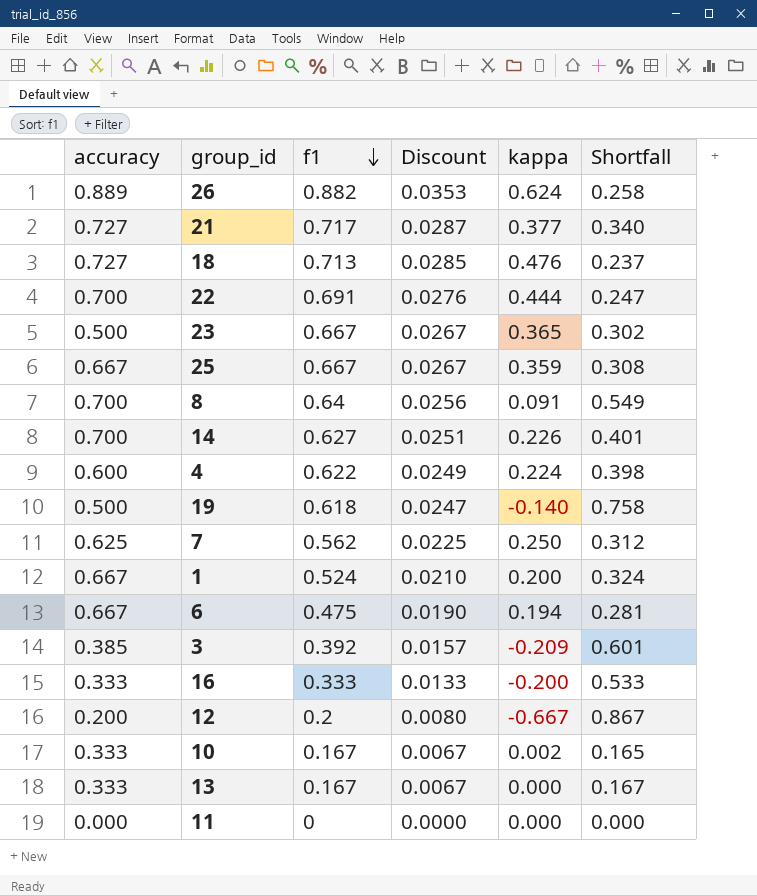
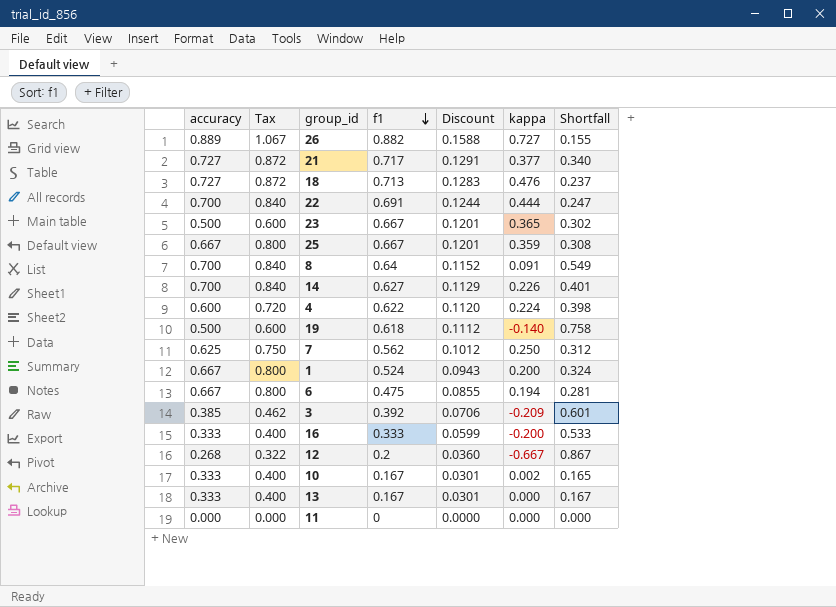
column Tax | formula: none -> [accuracy] * 1.2
column Discount | formula: [f1] * 0.04 -> [f1] * 0.18
26 | kappa: 0.624 -> 0.727
26 | Shortfall: 0.258 -> 0.155
12 | accuracy: 0.200 -> 0.268

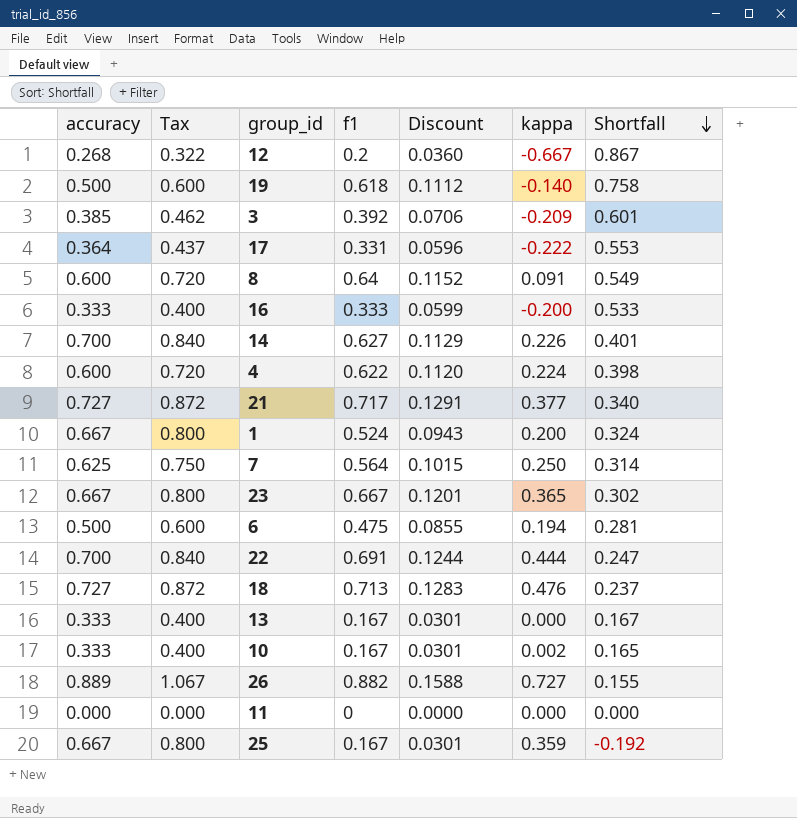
row order: f1 descending -> Shortfall descending
row 17: none -> 0.364 | 0.437 | 0.331 | 0.0596 | -0.222 | 0.553
8 | accuracy: 0.700 -> 0.600
8 | Tax: 0.840 -> 0.720
7 | f1: 0.562 -> 0.564
7 | Discount: 0.1012 -> 0.1015
7 | Shortfall: 0.312 -> 0.314
23 | accuracy: 0.500 -> 0.667
23 | Tax: 0.600 -> 0.800
6 | accuracy: 0.667 -> 0.500
6 | Tax: 0.800 -> 0.600
25 | f1: 0.667 -> 0.167
25 | Discount: 0.1201 -> 0.0301
25 | Shortfall: 0.308 -> -0.192

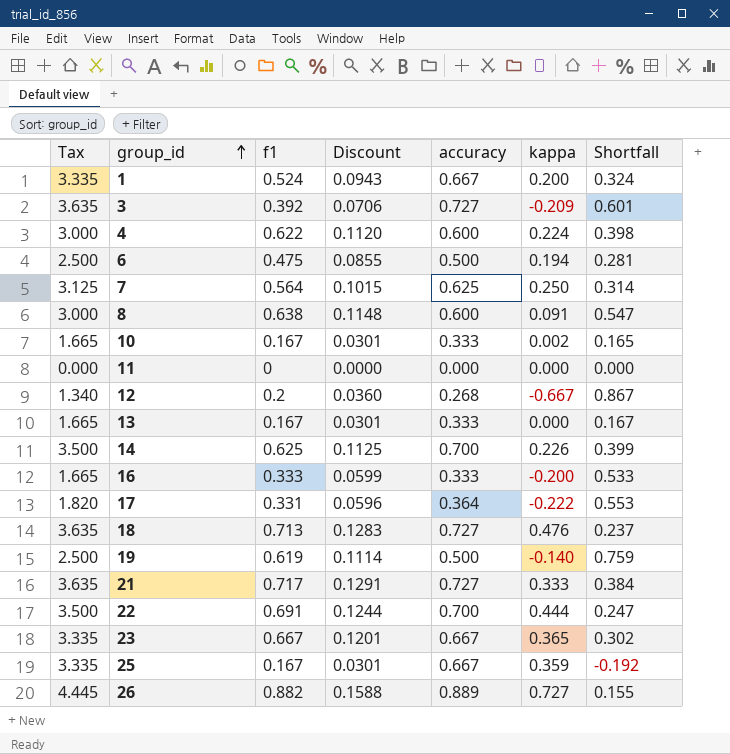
row order: Shortfall descending -> group_id ascending
column Tax | formula: [accuracy] * 1.2 -> [accuracy] * 5
column accuracy | position: 1 -> 5
3 | accuracy: 0.385 -> 0.727
8 | f1: 0.64 -> 0.638
8 | Discount: 0.1152 -> 0.1148
8 | Shortfall: 0.549 -> 0.547
14 | f1: 0.627 -> 0.625
14 | Discount: 0.1129 -> 0.1125
14 | Shortfall: 0.401 -> 0.399
19 | f1: 0.618 -> 0.619
19 | Discount: 0.1112 -> 0.1114
19 | Shortfall: 0.758 -> 0.759
21 | kappa: 0.377 -> 0.333
21 | Shortfall: 0.340 -> 0.384

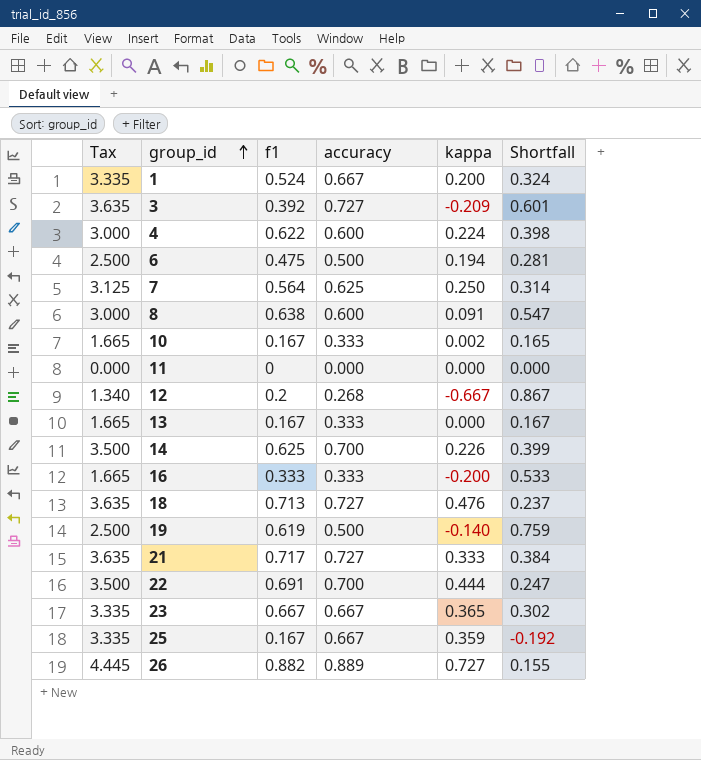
column Discount | formula: [f1] * 0.18 -> none
row 17: 1.820 | 0.331 | 0.0596 | 0.364 | -0.222 | 0.553 -> none

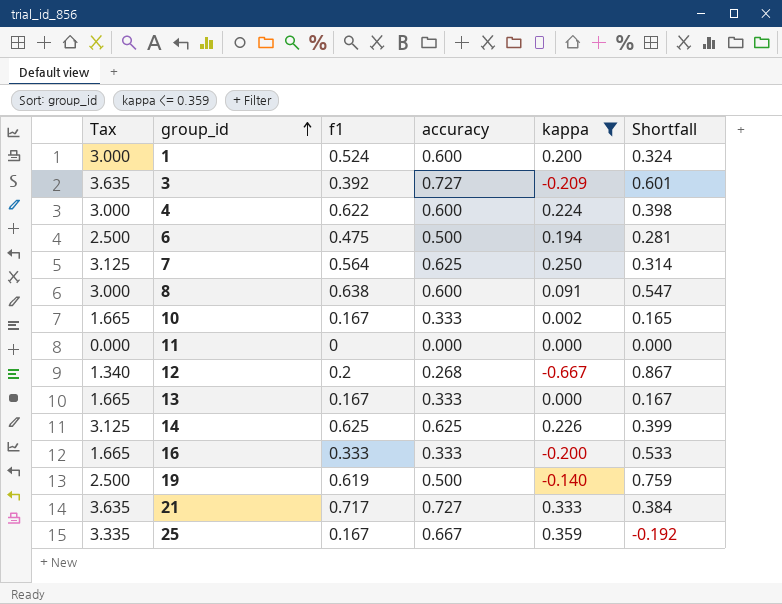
filter: none -> kappa <= 0.359
1 | Tax: 3.335 -> 3.000
1 | accuracy: 0.667 -> 0.600
14 | Tax: 3.500 -> 3.125
14 | accuracy: 0.700 -> 0.625

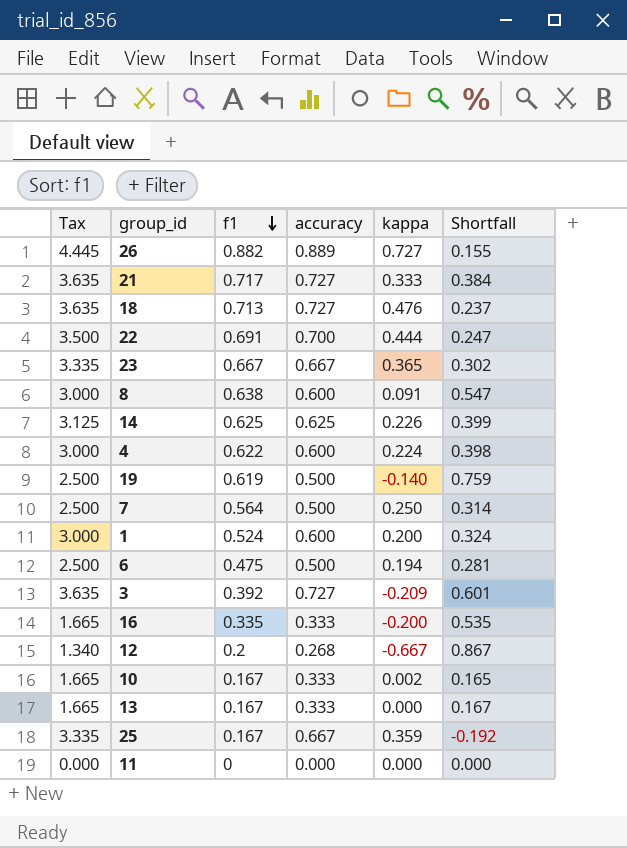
filter: kappa <= 0.359 -> none
row order: group_id ascending -> f1 descending
7 | Tax: 3.125 -> 2.500
7 | accuracy: 0.625 -> 0.500
16 | f1: 0.333 -> 0.335
16 | Shortfall: 0.533 -> 0.535

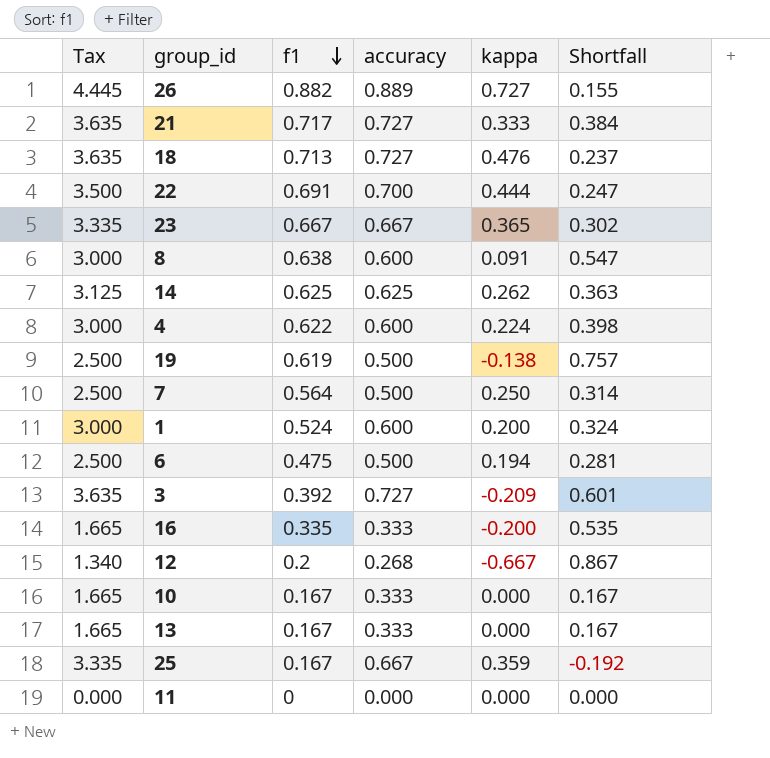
14 | kappa: 0.226 -> 0.262
14 | Shortfall: 0.399 -> 0.363
19 | kappa: -0.140 -> -0.138
19 | Shortfall: 0.759 -> 0.757
10 | kappa: 0.002 -> 0.000
10 | Shortfall: 0.165 -> 0.167

